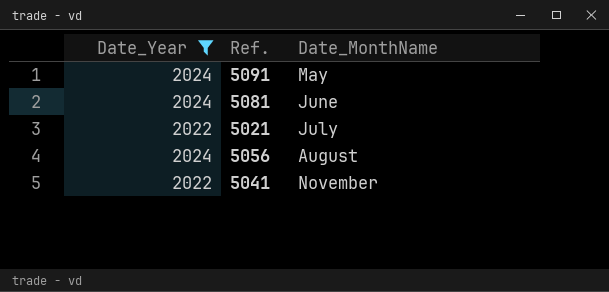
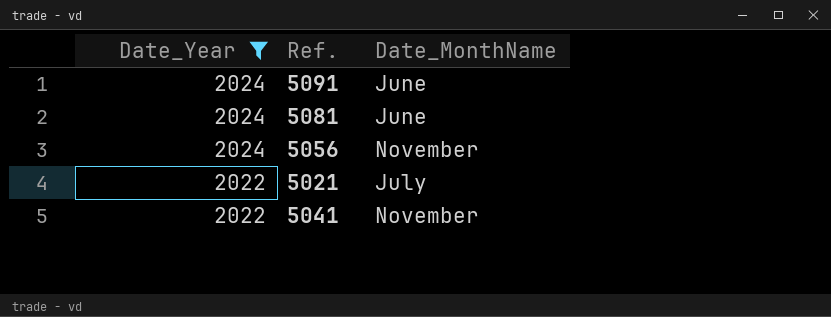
row order: Date_MonthName ascending -> Date_Year descending
5091 | Date_MonthName: May -> June
5056 | Date_MonthName: August -> November

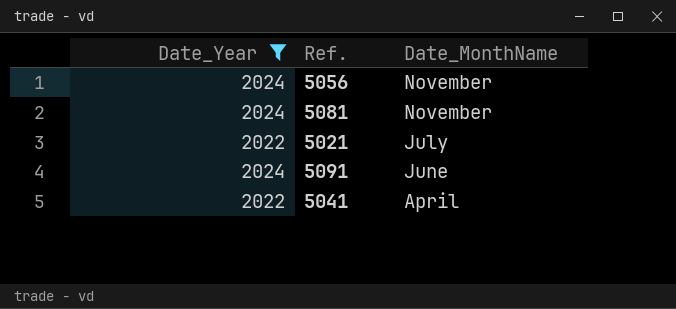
row order: Date_Year descending -> Date_MonthName descending
5081 | Date_MonthName: June -> November
5041 | Date_MonthName: November -> April

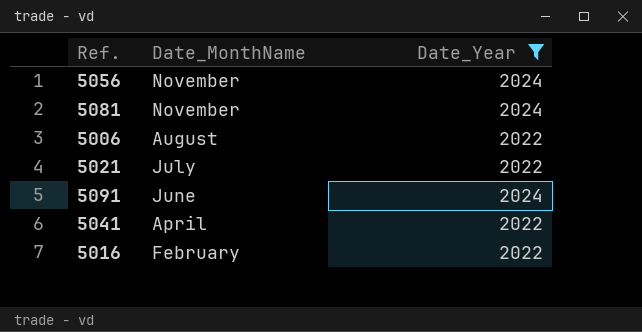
column Date_Year | position: 1 -> 3
row 5006: none -> August | 2022
row 5016: none -> February | 2022

